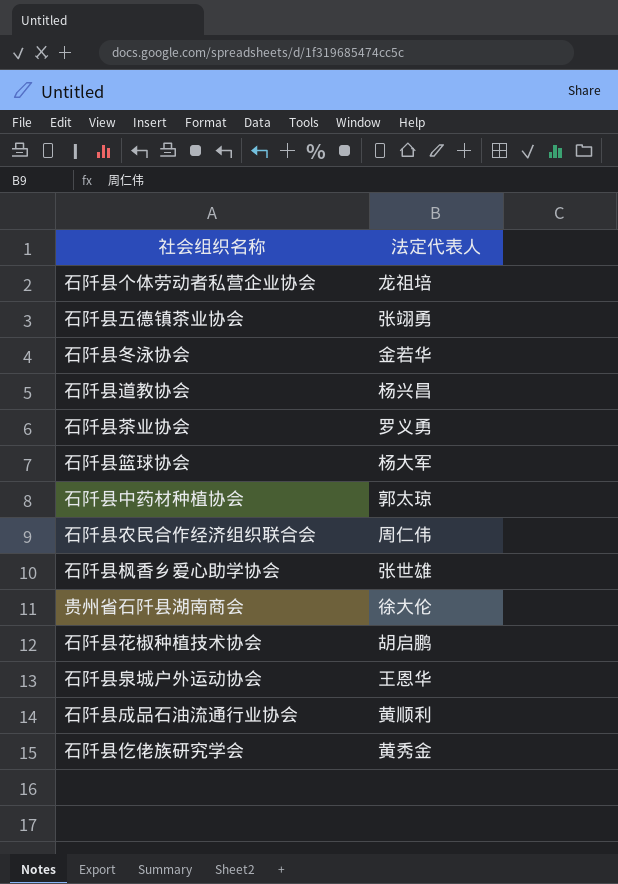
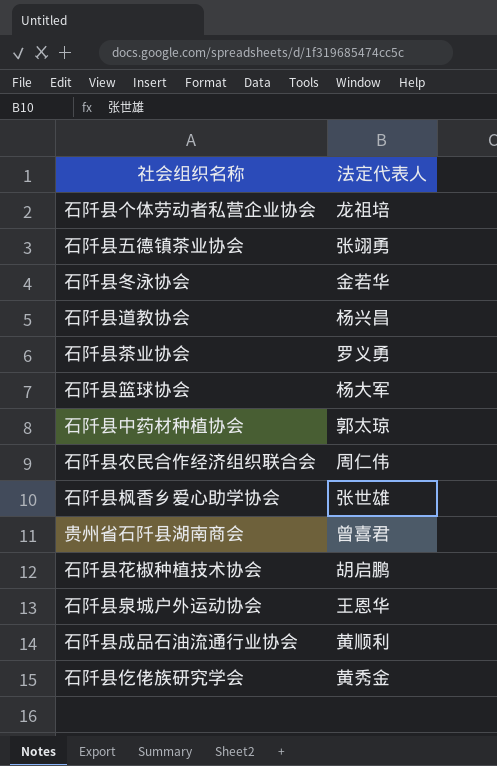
贵州省石阡县湖南商会 | 法定代表人: 徐大伦 -> 曾喜君

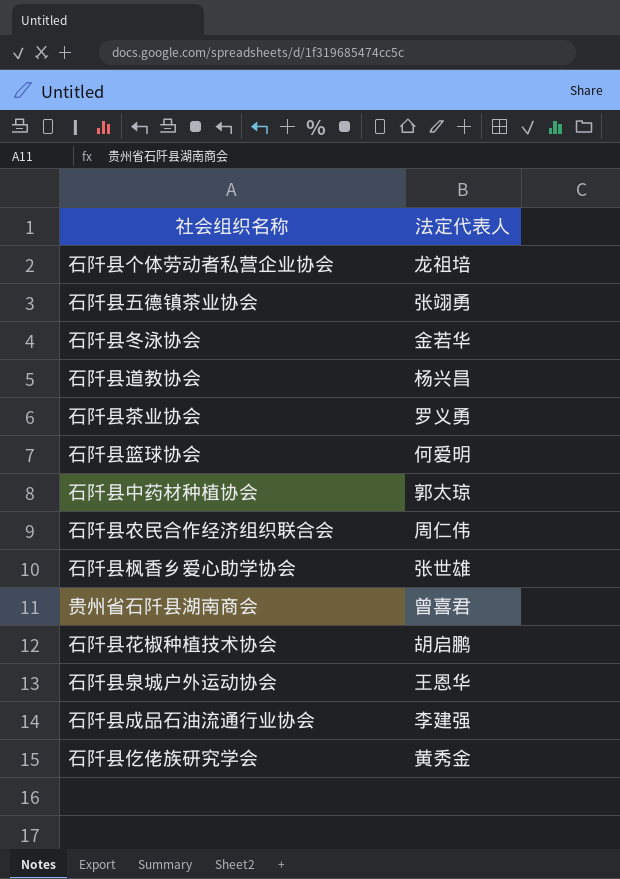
石阡县篮球协会 | 法定代表人: 杨大军 -> 何爱明
石阡县成品石油流通行业协会 | 法定代表人: 黄顺利 -> 李建强

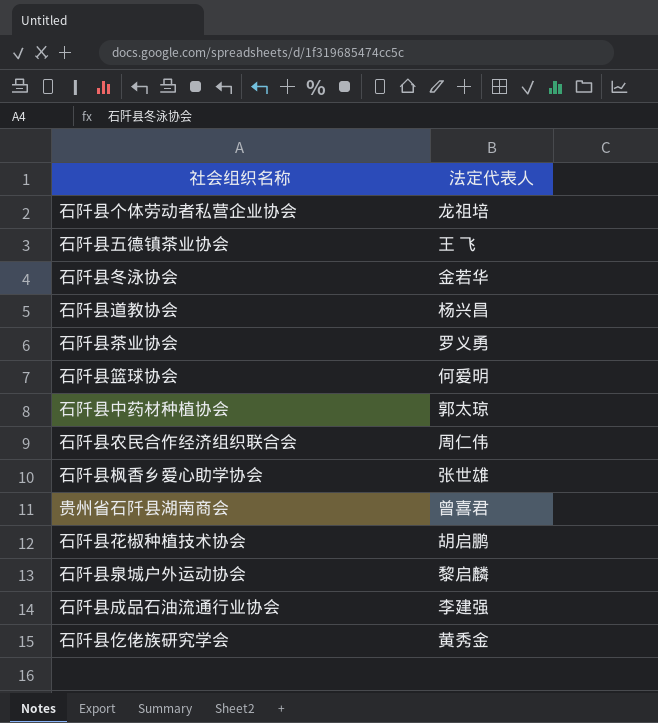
石阡县五德镇茶业协会 | 法定代表人: 张翊勇 -> 王 飞
石阡县泉城户外运动协会 | 法定代表人: 王恩华 -> 黎启麟

